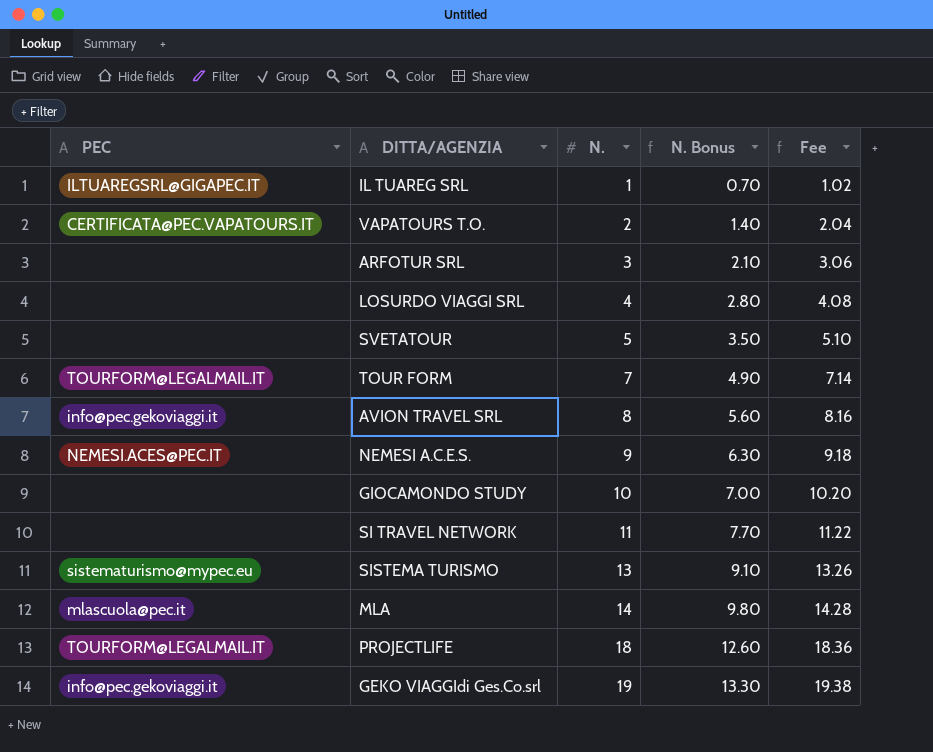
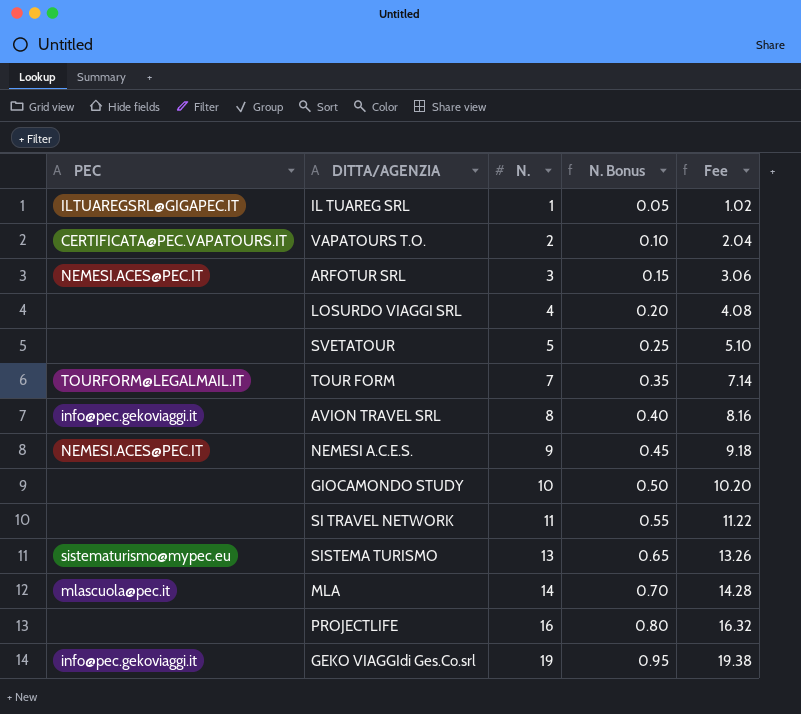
column N. Bonus | formula: [N.] * 0.7 -> [N.] * 0.05
ARFOTUR SRL | PEC: none -> NEMESI.ACES@PEC.IT
PROJECTLIFE | PEC: TOURFORM@LEGALMAIL.IT -> none
PROJECTLIFE | N.: 18 -> 16
PROJECTLIFE | Fee: 18.36 -> 16.32

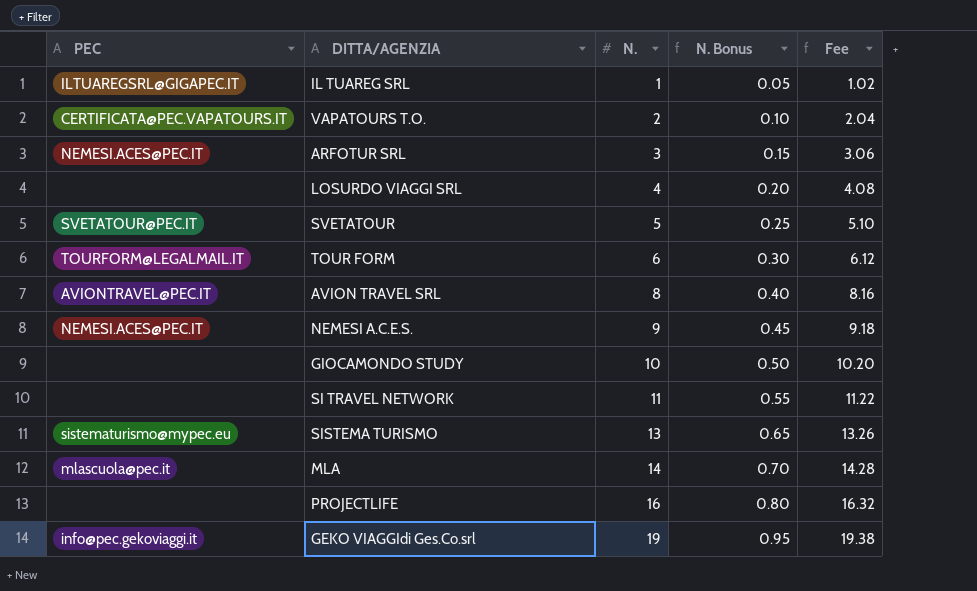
SVETATOUR | PEC: none -> SVETATOUR@PEC.IT
TOUR FORM | N.: 7 -> 6
TOUR FORM | N. Bonus: 0.35 -> 0.30
TOUR FORM | Fee: 7.14 -> 6.12
AVION TRAVEL SRL | PEC: info@pec.gekoviaggi.it -> AVIONTRAVEL@PEC.IT

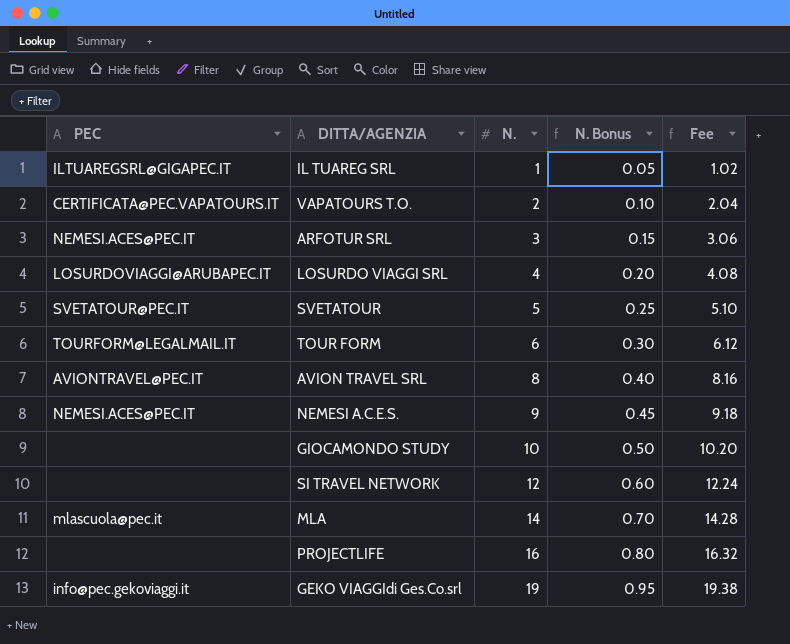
row SISTEMA TURISMO: sistematurismo@mypec.eu | 13 | 0.65 | 13.26 -> none
LOSURDO VIAGGI SRL | PEC: none -> LOSURDOVIAGGI@ARUBAPEC.IT
SI TRAVEL NETWORK | N.: 11 -> 12
SI TRAVEL NETWORK | N. Bonus: 0.55 -> 0.60
SI TRAVEL NETWORK | Fee: 11.22 -> 12.24

